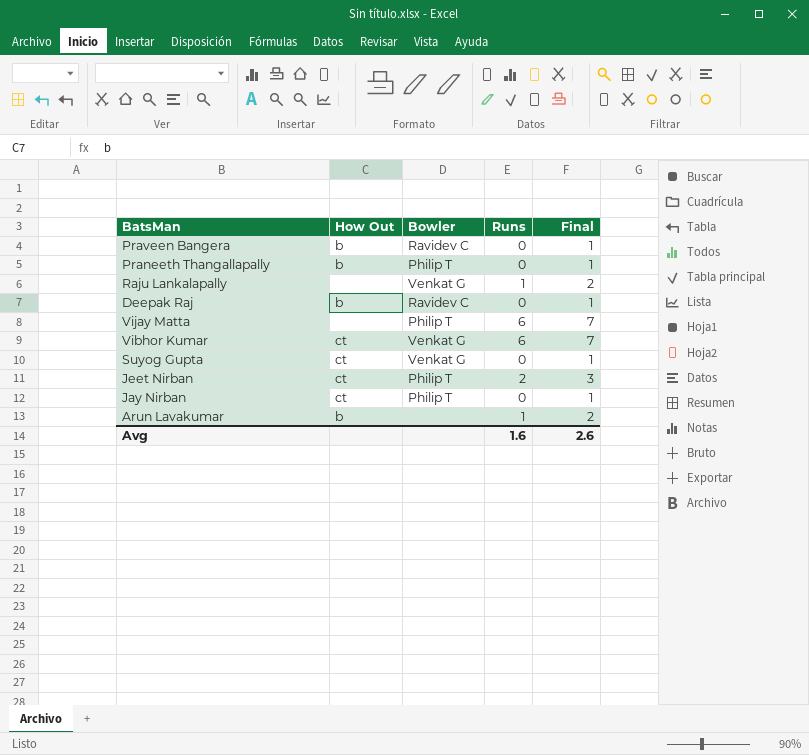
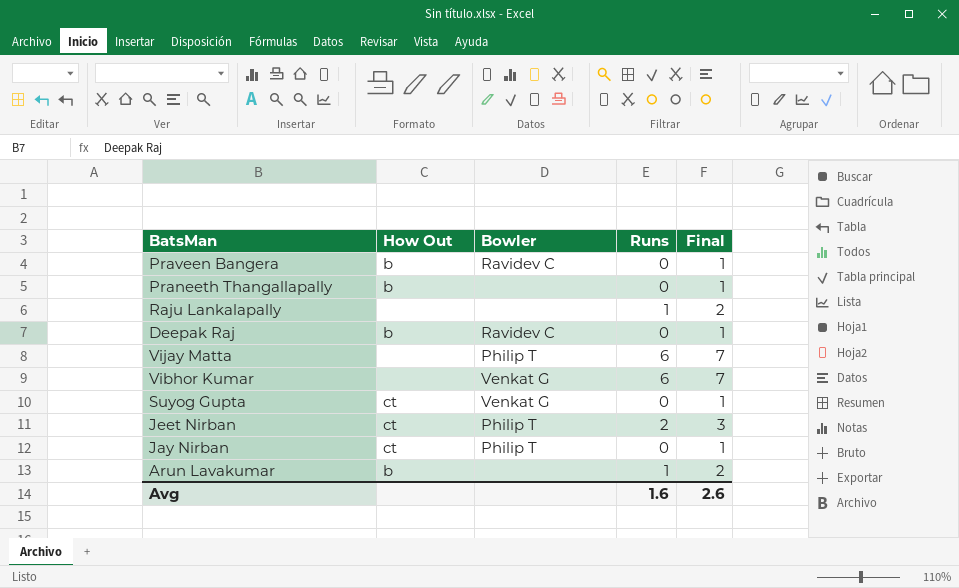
Praneeth Thangallapally | Bowler: Philip T -> none
Raju Lankalapally | Bowler: Venkat G -> none
Vibhor Kumar | How Out: ct -> none

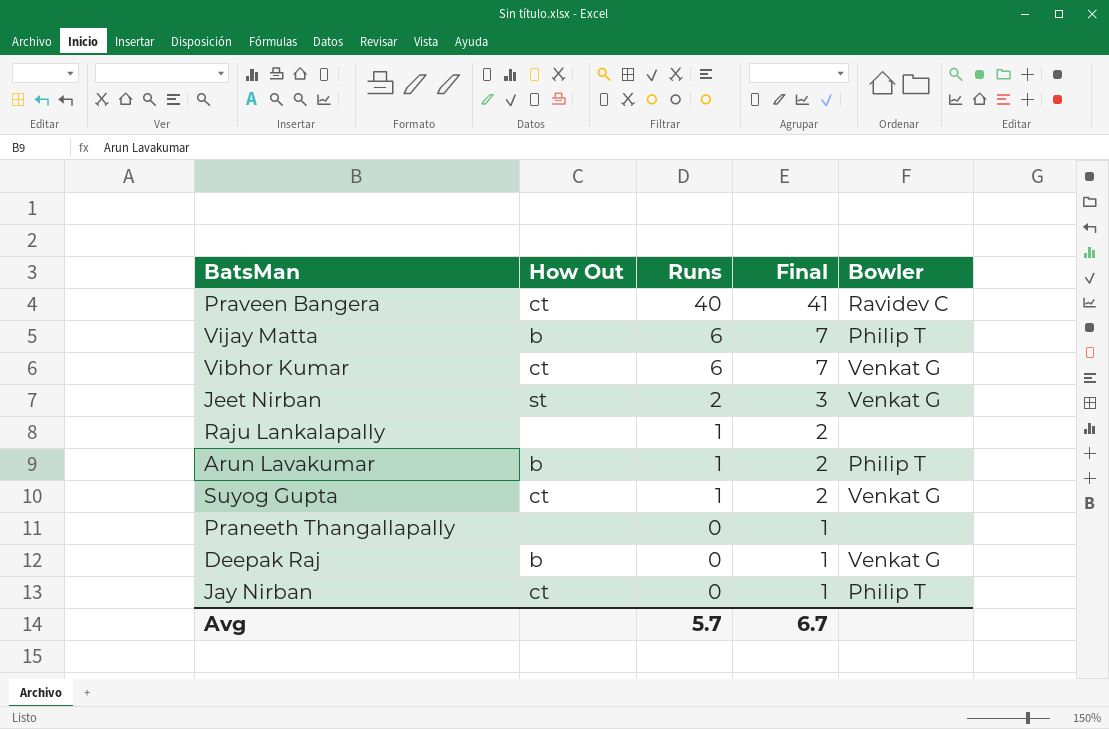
row order: none -> Runs descending
column Bowler | position: 3 -> 5
Praveen Bangera | How Out: b -> ct
Praveen Bangera | Runs: 0 -> 40
Praveen Bangera | Final: 1 -> 41
Vijay Matta | How Out: none -> b
Vibhor Kumar | How Out: none -> ct
Jeet Nirban | How Out: ct -> st
Jeet Nirban | Bowler: Philip T -> Venkat G
Arun Lavakumar | Bowler: none -> Philip T
Suyog Gupta | Runs: 0 -> 1
Suyog Gupta | Final: 1 -> 2
Praneeth Thangallapally | How Out: b -> none
Deepak Raj | Bowler: Ravidev C -> Venkat G
Avg | Runs: 1.6 -> 5.7
Avg | Final: 2.6 -> 6.7

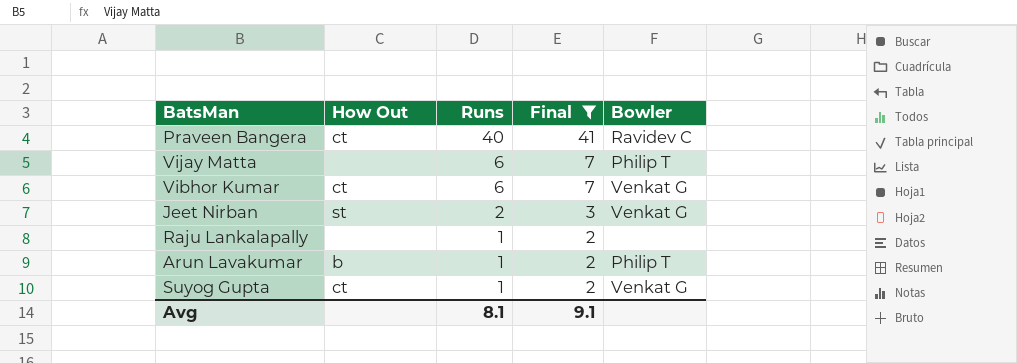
filter: none -> Final != 1
Vijay Matta | How Out: b -> none
Avg | Runs: 5.7 -> 8.1
Avg | Final: 6.7 -> 9.1

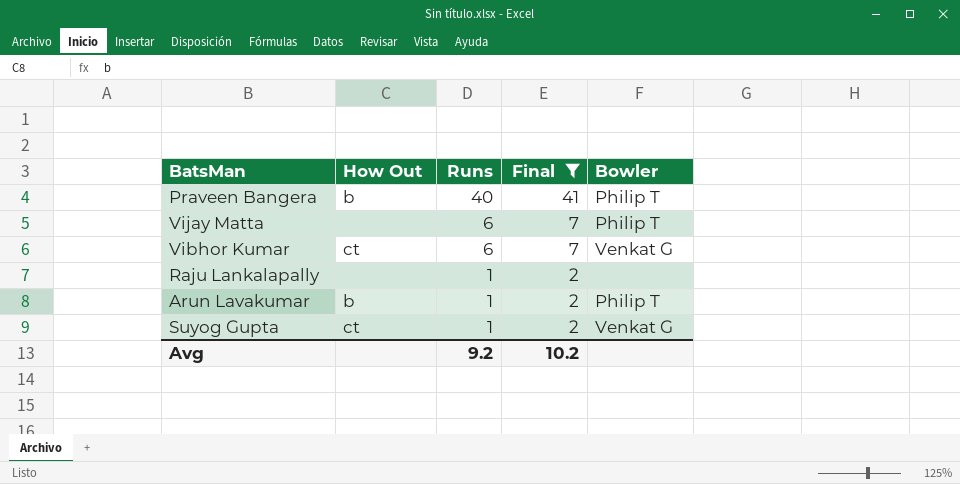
row Jeet Nirban: st | 2 | 3 | Venkat G -> none
Praveen Bangera | How Out: ct -> b
Praveen Bangera | Bowler: Ravidev C -> Philip T
Avg | Runs: 8.1 -> 9.2
Avg | Final: 9.1 -> 10.2

